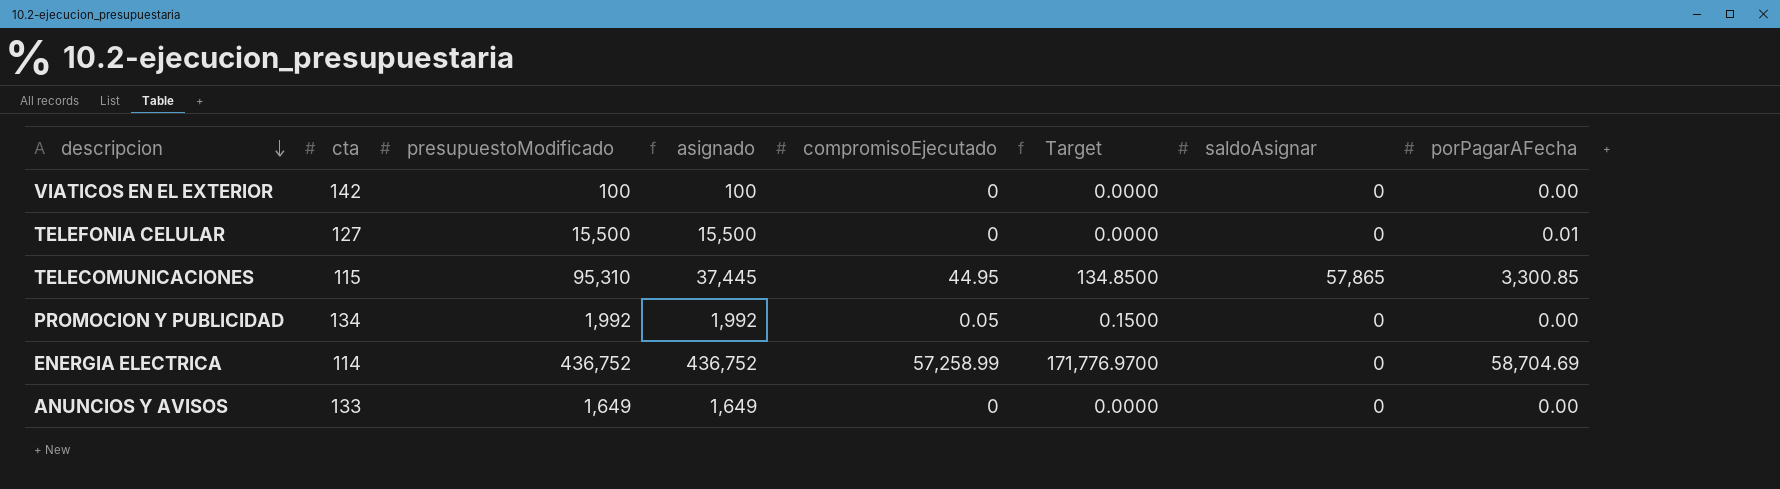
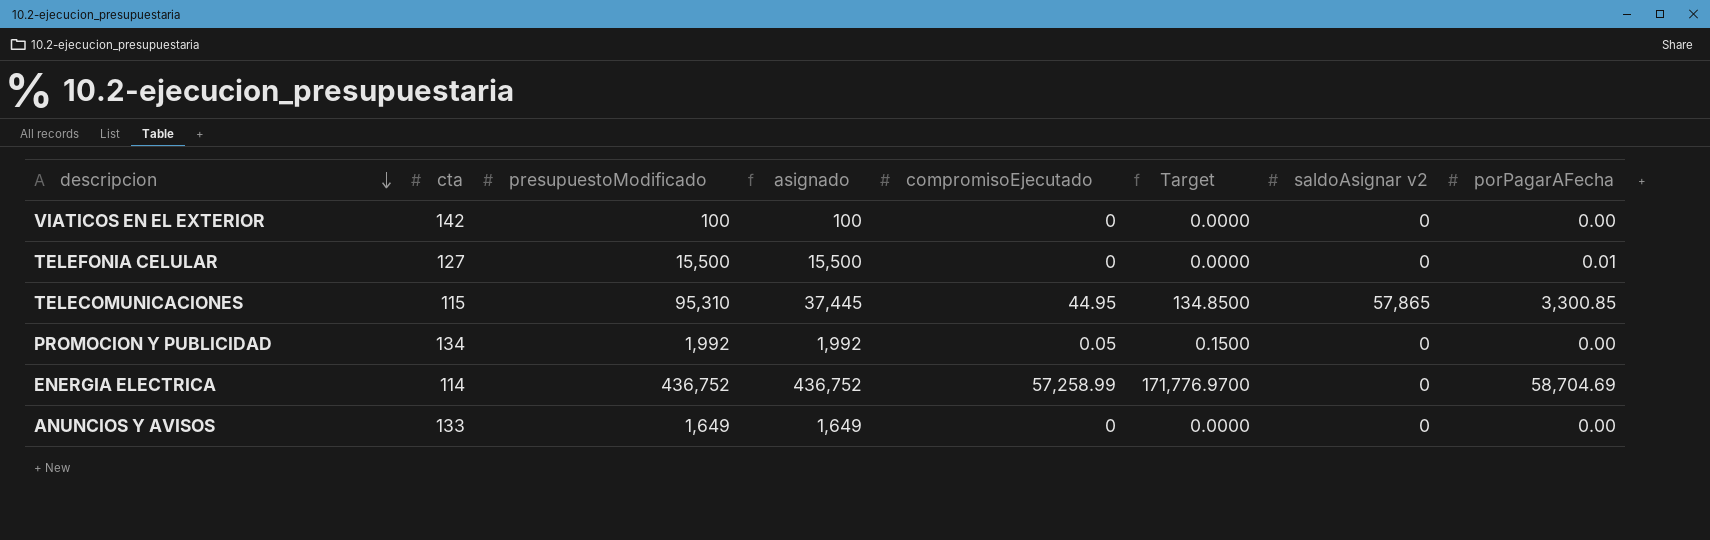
column name: saldoAsignar -> saldoAsignar v2

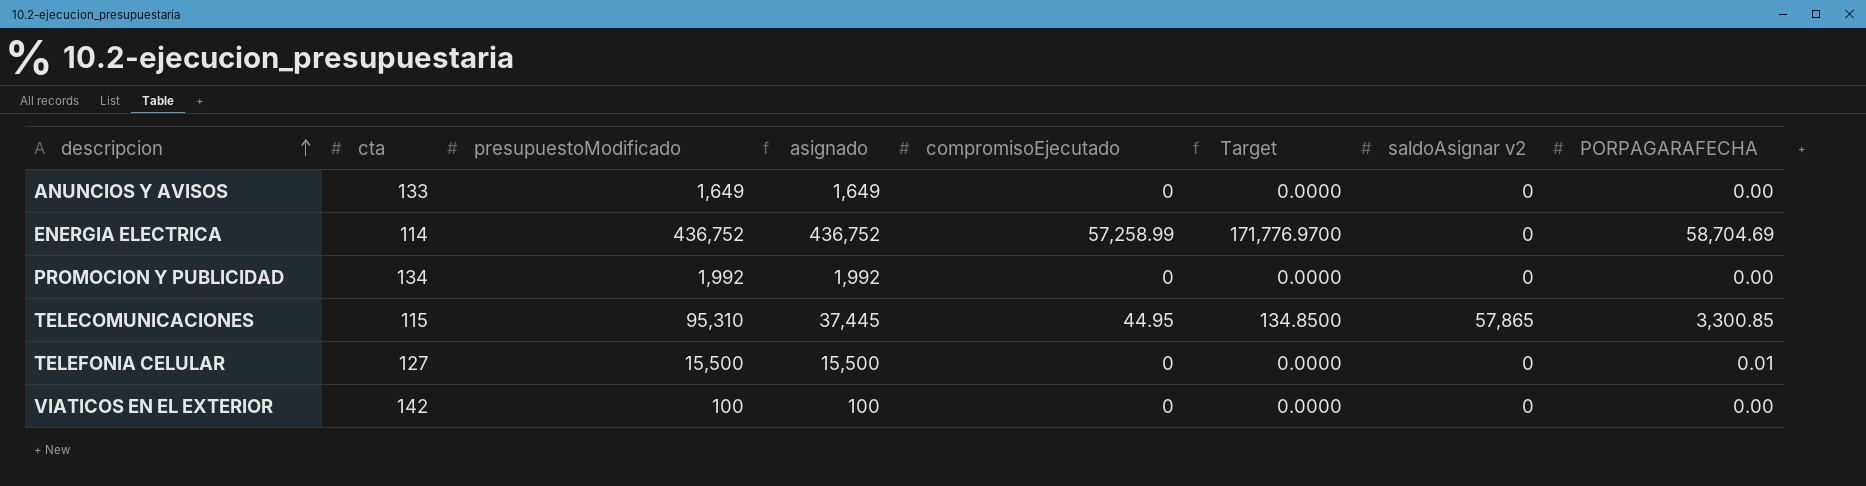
row order: descripcion descending -> descripcion ascending
column name: porPagarAFecha -> PORPAGARAFECHA
PROMOCION Y PUBLICIDAD | compromisoEjecutado: 0.05 -> 0
PROMOCION Y PUBLICIDAD | Target: 0.1500 -> 0.0000

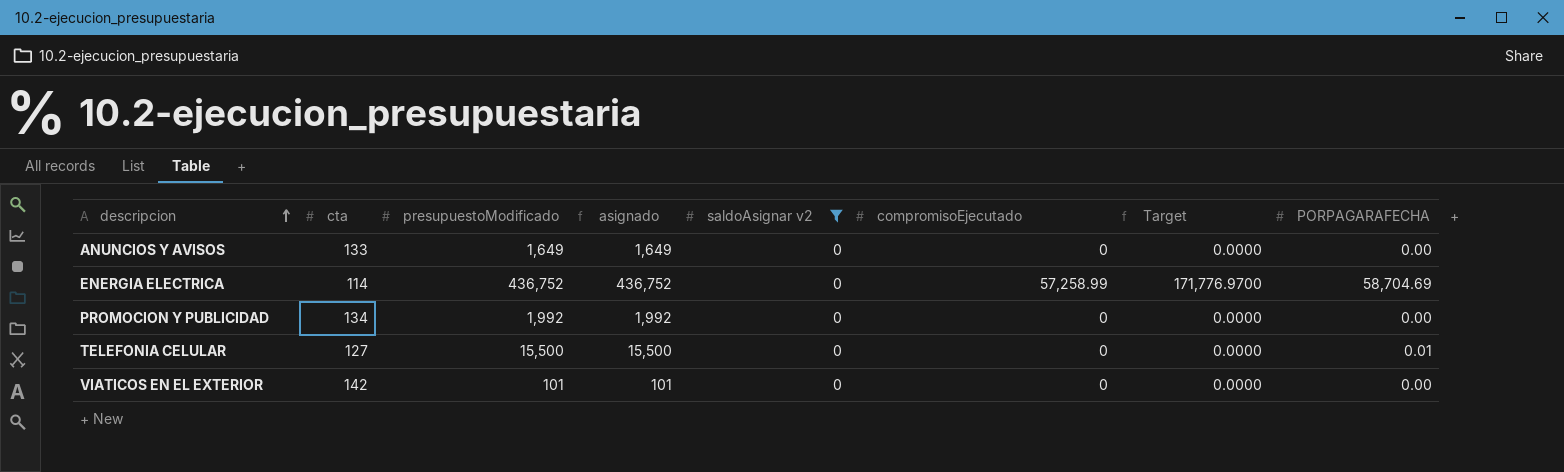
filter: none -> saldoAsignar v2 = 0
column saldoAsignar v2 | position: 7 -> 5
VIATICOS EN EL EXTERIOR | presupuestoModificado: 100 -> 101
VIATICOS EN EL EXTERIOR | asignado: 100 -> 101

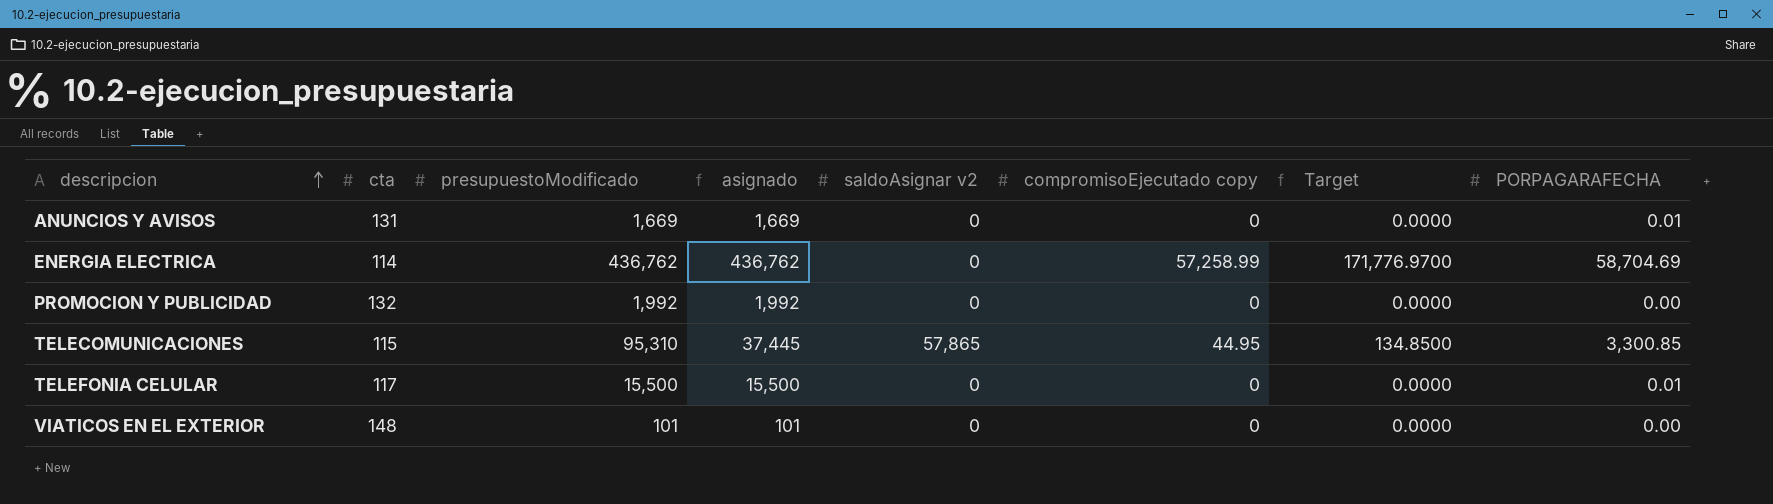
filter: saldoAsignar v2 = 0 -> none
column name: compromisoEjecutado -> compromisoEjecutado copy
ANUNCIOS Y AVISOS | cta: 133 -> 131
ANUNCIOS Y AVISOS | presupuestoModificado: 1,649 -> 1,669
ANUNCIOS Y AVISOS | asignado: 1,649 -> 1,669
ANUNCIOS Y AVISOS | PORPAGARAFECHA: 0.00 -> 0.01
ENERGIA ELECTRICA | presupuestoModificado: 436,752 -> 436,762
ENERGIA ELECTRICA | asignado: 436,752 -> 436,762
PROMOCION Y PUBLICIDAD | cta: 134 -> 132
TELEFONIA CELULAR | cta: 127 -> 117
VIATICOS EN EL EXTERIOR | cta: 142 -> 148

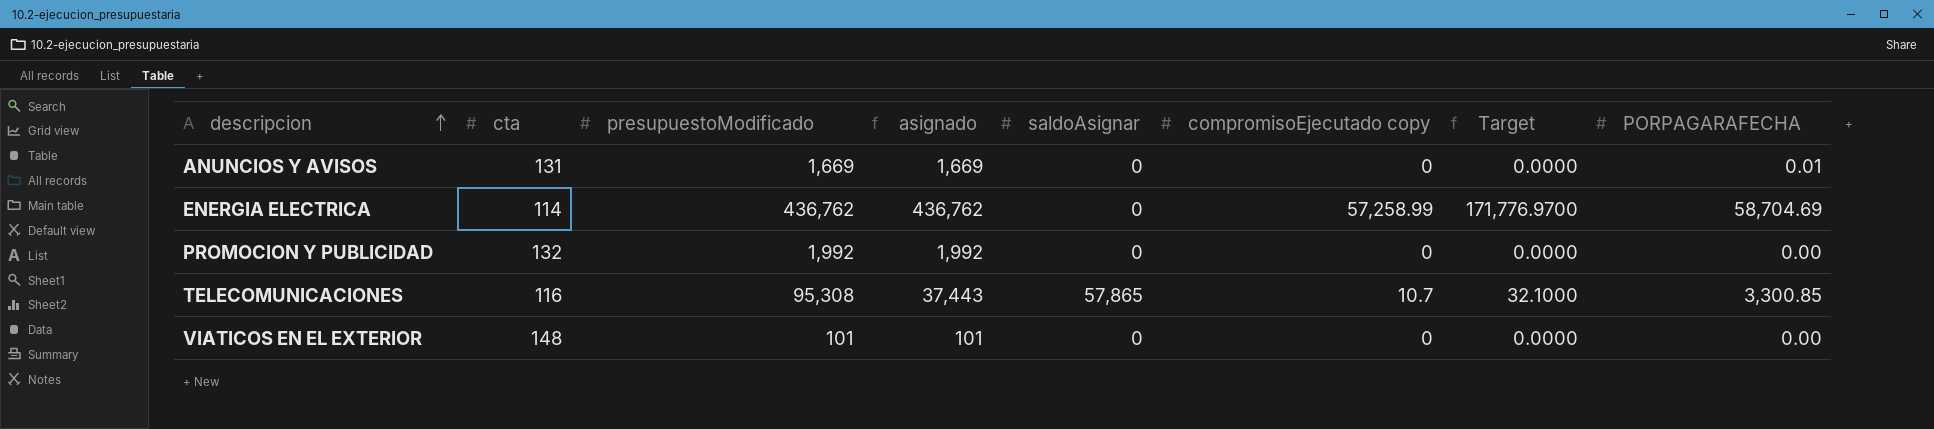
column name: saldoAsignar v2 -> saldoAsignar
row TELEFONIA CELULAR: 117 | 15,500 | 15,500 | 0 | 0 | 0.0000 | 0.01 -> none
TELECOMUNICACIONES | cta: 115 -> 116
TELECOMUNICACIONES | presupuestoModificado: 95,310 -> 95,308
TELECOMUNICACIONES | asignado: 37,445 -> 37,443
TELECOMUNICACIONES | compromisoEjecutado copy: 44.95 -> 10.7
TELECOMUNICACIONES | Target: 134.8500 -> 32.1000

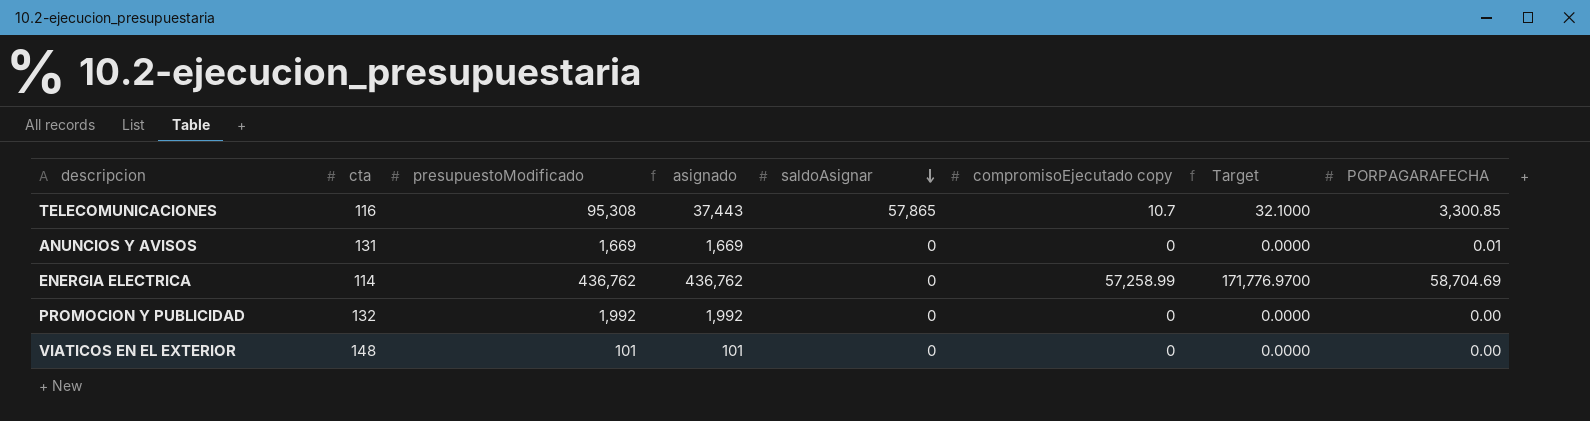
row order: descripcion ascending -> saldoAsignar descending

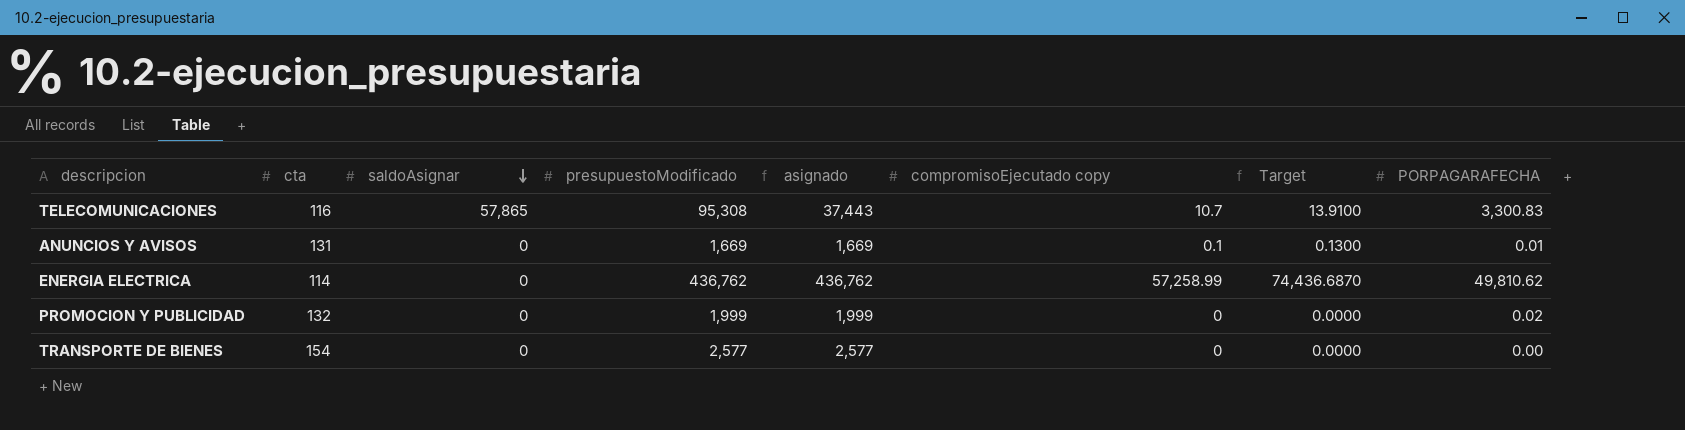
column saldoAsignar | position: 5 -> 3
column Target | formula: [compromisoEjecutado copy] * 3 -> [compromisoEjecutado copy] * 1.3
row VIATICOS EN EL EXTERIOR: 148 | 101 | 101 | 0 | 0 | 0.0000 | 0.00 -> none
TELECOMUNICACIONES | PORPAGARAFECHA: 3,300.85 -> 3,300.83
ANUNCIOS Y AVISOS | compromisoEjecutado copy: 0 -> 0.1
ENERGIA ELECTRICA | PORPAGARAFECHA: 58,704.69 -> 49,810.62
PROMOCION Y PUBLICIDAD | presupuestoModificado: 1,992 -> 1,999
PROMOCION Y PUBLICIDAD | asignado: 1,992 -> 1,999
PROMOCION Y PUBLICIDAD | PORPAGARAFECHA: 0.00 -> 0.02
row TRANSPORTE DE BIENES: none -> 154 | 0 | 2,577 | 2,577 | 0 | 0.0000 | 0.00

